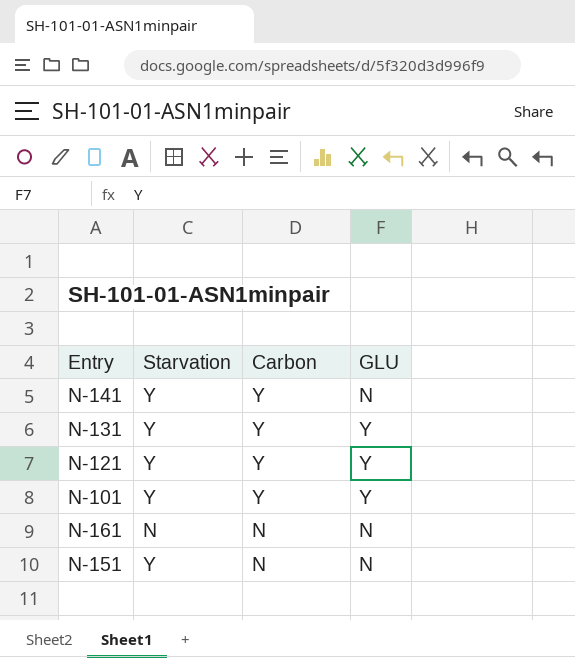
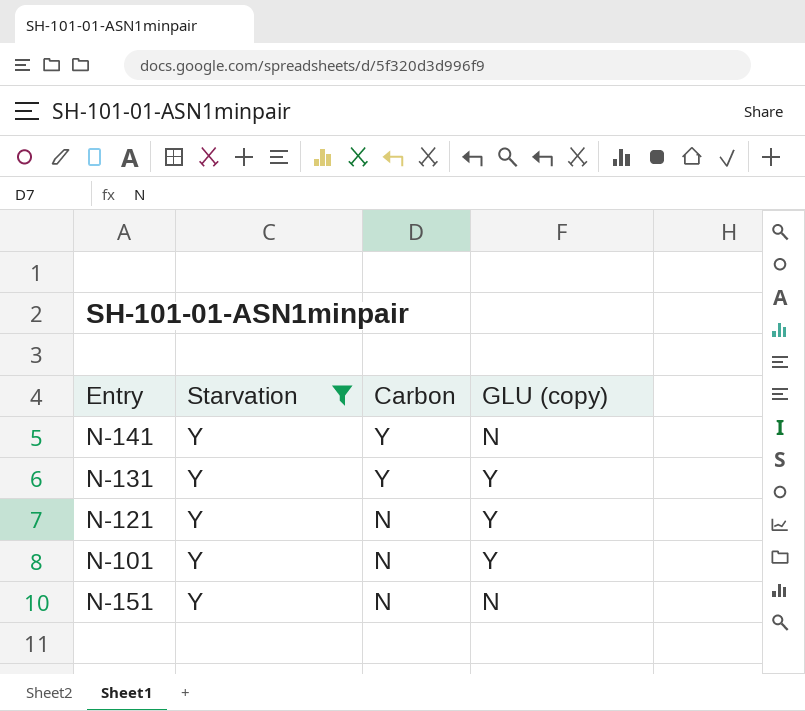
filter: none -> Starvation = Y
column name: GLU -> GLU (copy)
N-121 | Carbon: Y -> N
N-101 | Carbon: Y -> N

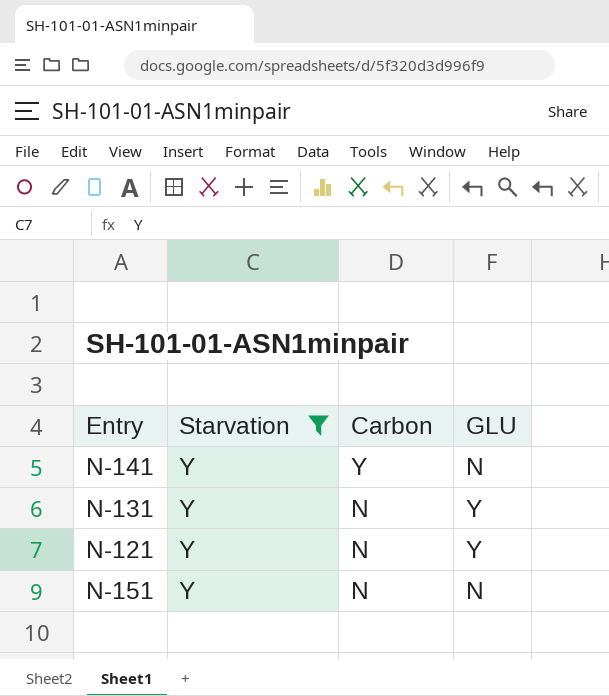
column name: GLU (copy) -> GLU
row N-101: Y | N | Y -> none
N-131 | Carbon: Y -> N

